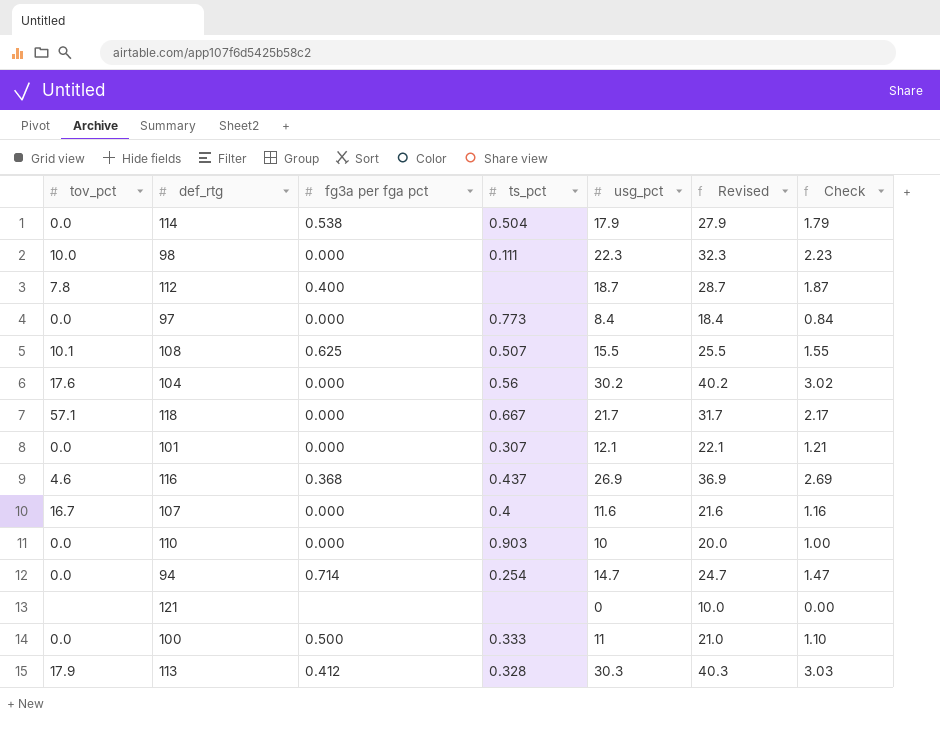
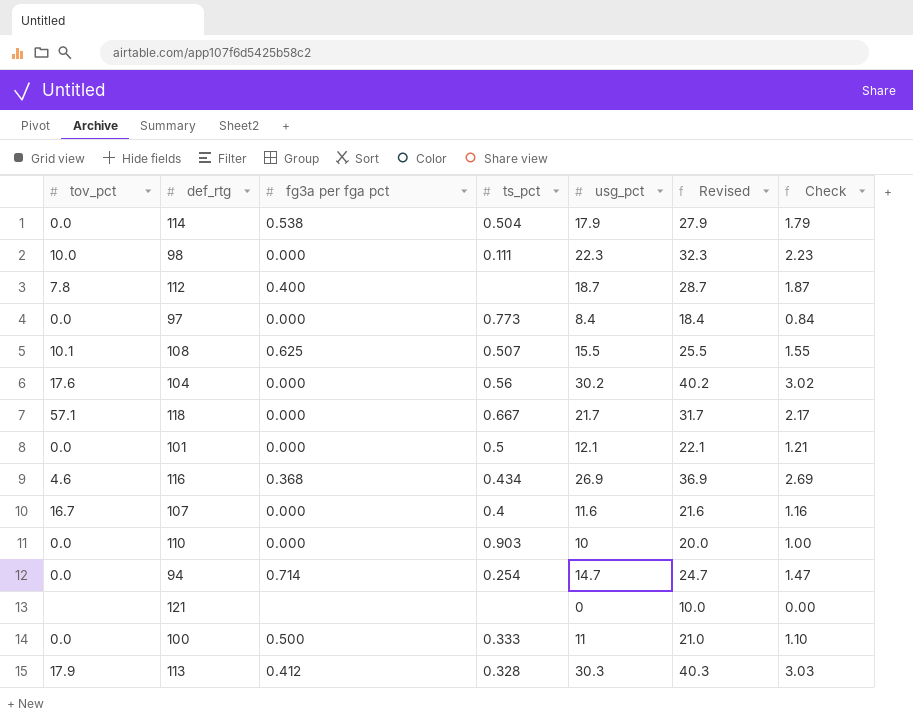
101 | ts_pct: 0.307 -> 0.5
116 | ts_pct: 0.437 -> 0.434

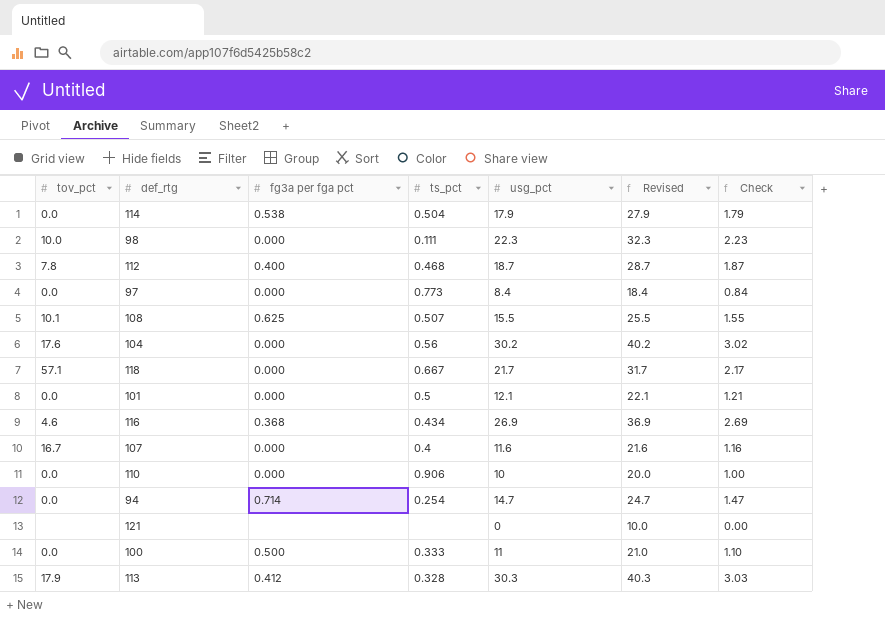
112 | ts_pct: none -> 0.468
110 | ts_pct: 0.903 -> 0.906

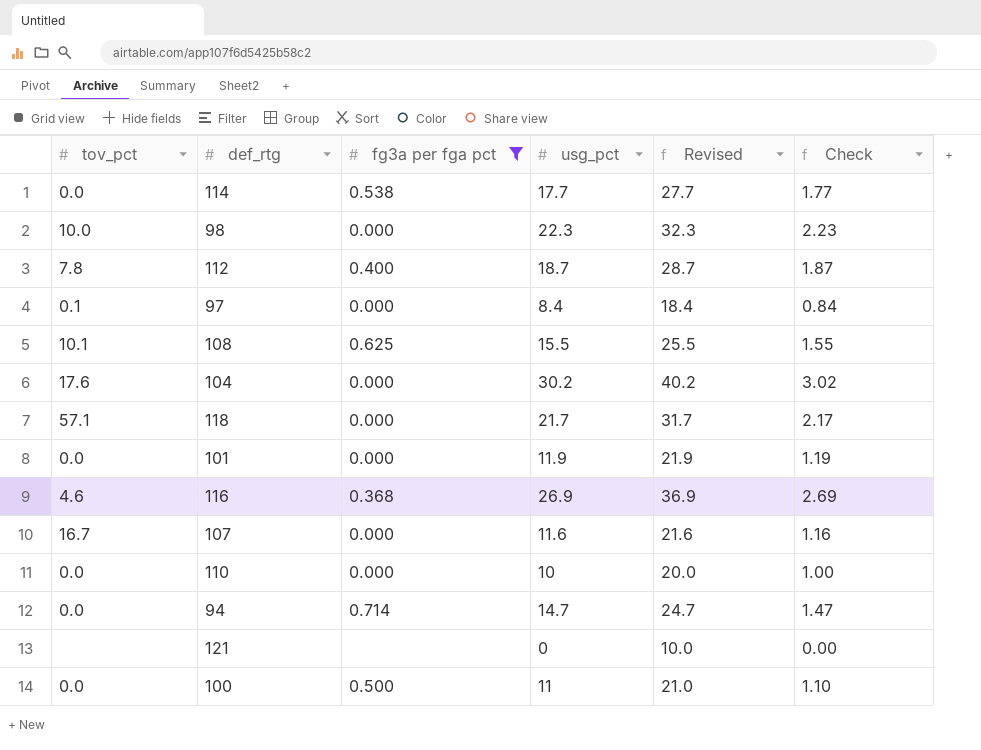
filter: none -> fg3a per fga pct != 0.412
column ts_pct | position: 4 -> none
114 | usg_pct: 17.9 -> 17.7
114 | Revised: 27.9 -> 27.7
114 | Check: 1.79 -> 1.77
97 | tov_pct: 0.0 -> 0.1
101 | usg_pct: 12.1 -> 11.9
101 | Revised: 22.1 -> 21.9
101 | Check: 1.21 -> 1.19

